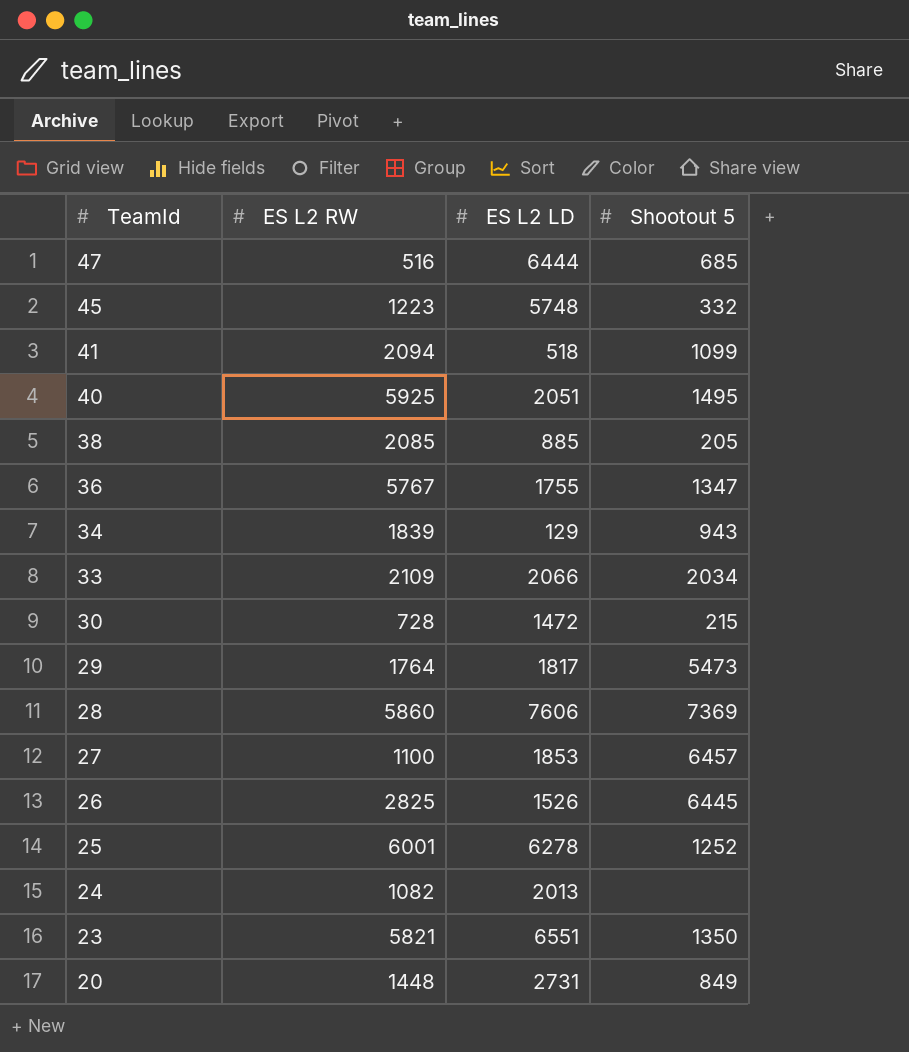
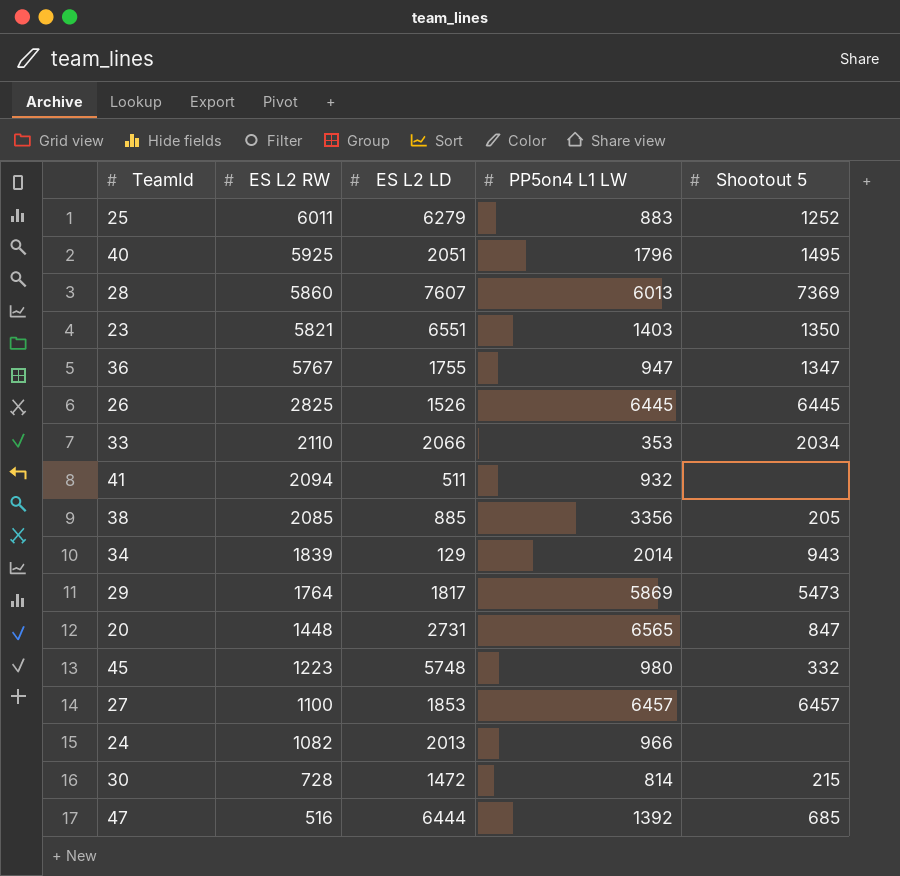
row order: TeamId descending -> ES L2 RW descending
column PP5on4 L1 LW | position: none -> 4
25 | ES L2 RW: 6001 -> 6011
25 | ES L2 LD: 6278 -> 6279
28 | ES L2 LD: 7606 -> 7607
33 | ES L2 RW: 2109 -> 2110
41 | ES L2 LD: 518 -> 511
41 | Shootout 5: 1099 -> none
20 | Shootout 5: 849 -> 847

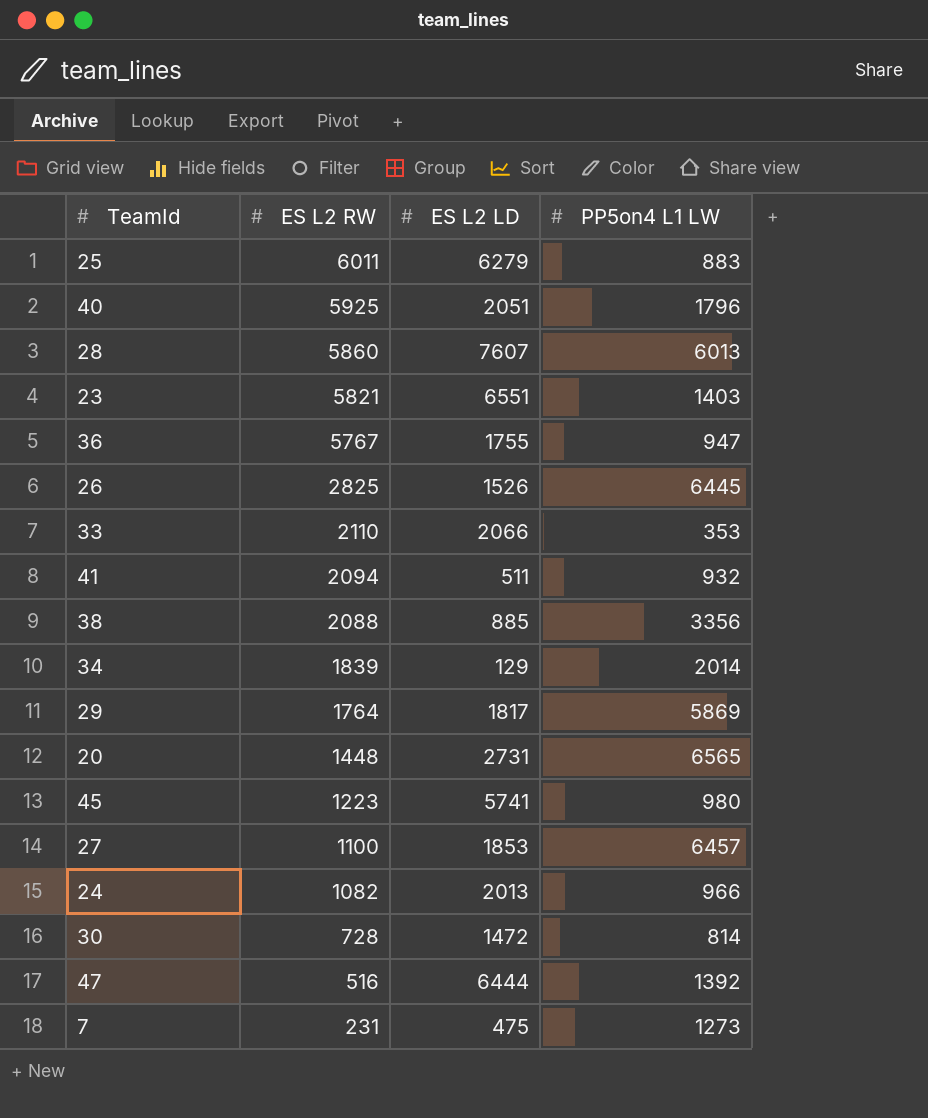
column Shootout 5 | position: 5 -> none
38 | ES L2 RW: 2085 -> 2088
45 | ES L2 LD: 5748 -> 5741
row 7: none -> 231 | 475 | 1273

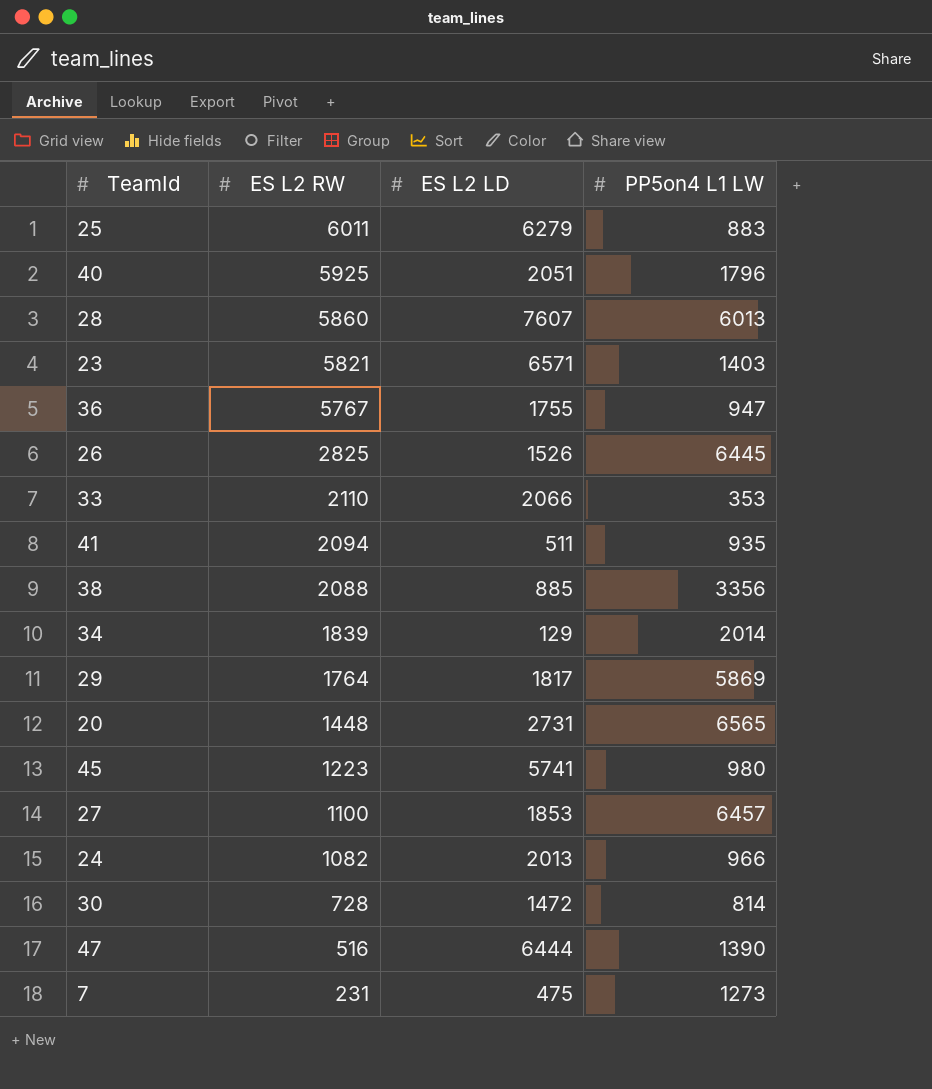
23 | ES L2 LD: 6551 -> 6571
41 | PP5on4 L1 LW: 932 -> 935
47 | PP5on4 L1 LW: 1392 -> 1390

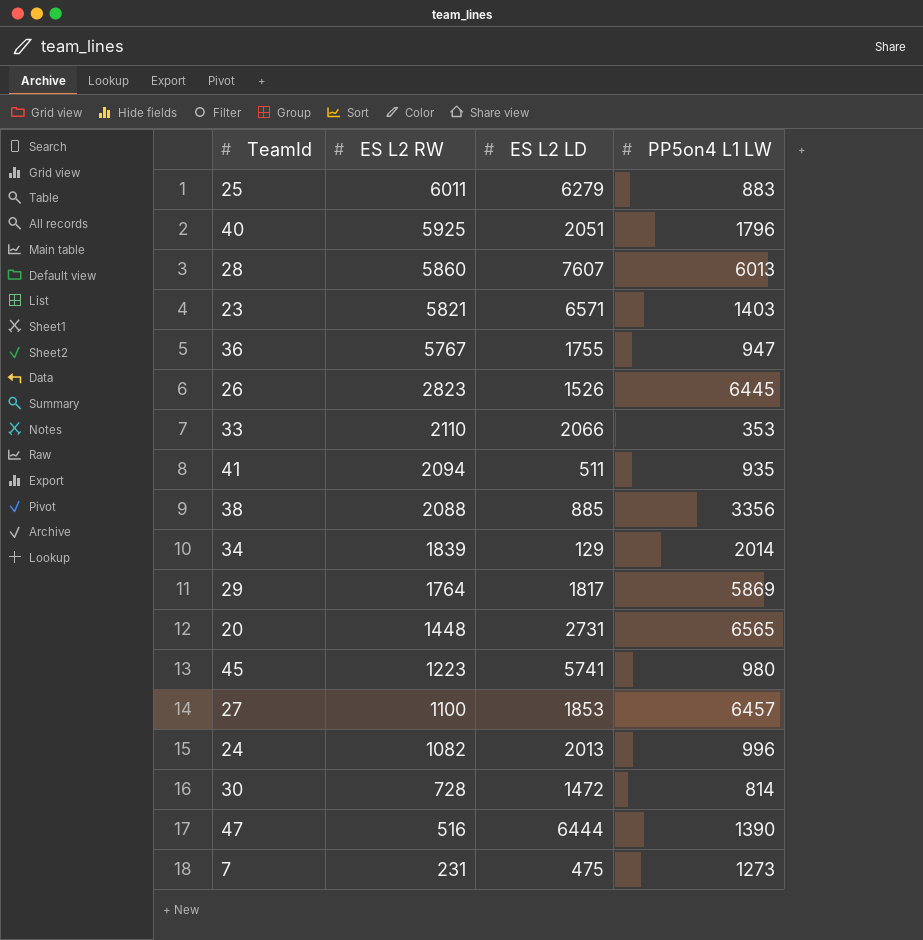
26 | ES L2 RW: 2825 -> 2823
24 | PP5on4 L1 LW: 966 -> 996

